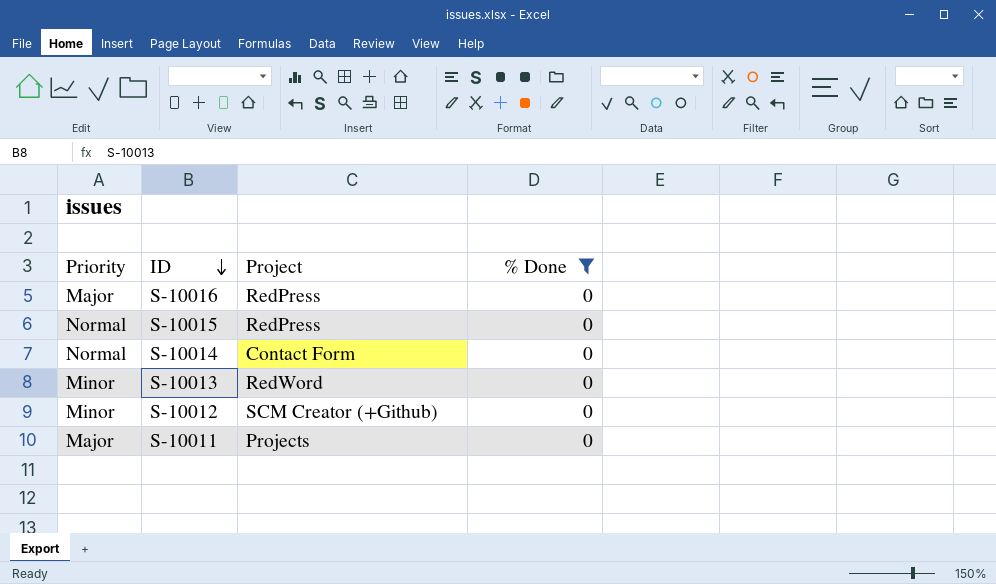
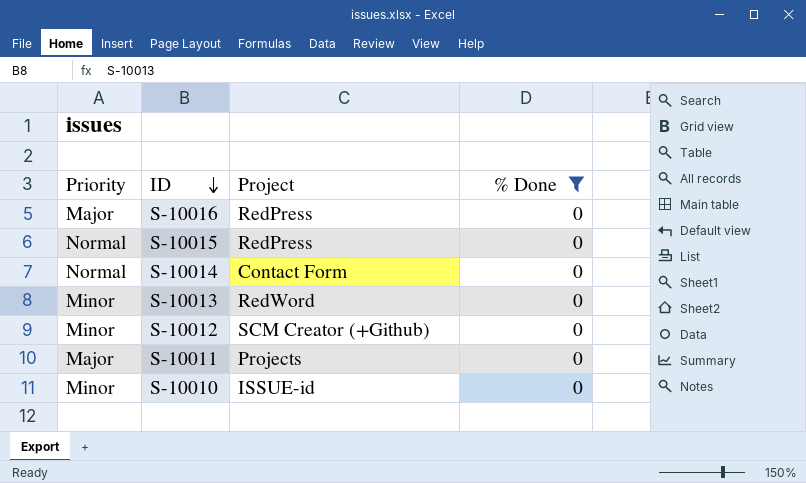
row S-10010: none -> Minor | ISSUE-id | 0

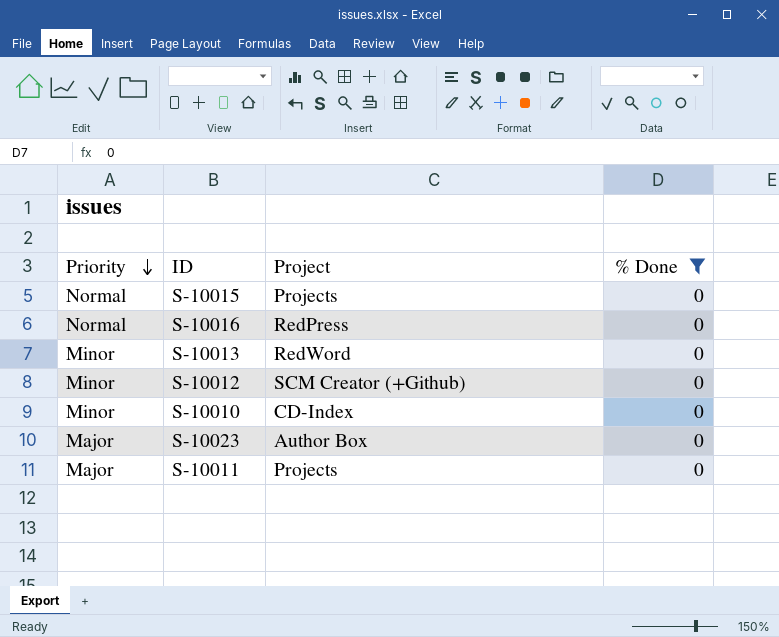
row order: ID descending -> Priority descending
row S-10014: Normal | Contact Form | 0 -> none
S-10015 | Project: RedPress -> Projects
S-10016 | Priority: Major -> Normal
S-10010 | Project: ISSUE-id -> CD-Index
row S-10023: none -> Major | Author Box | 0

